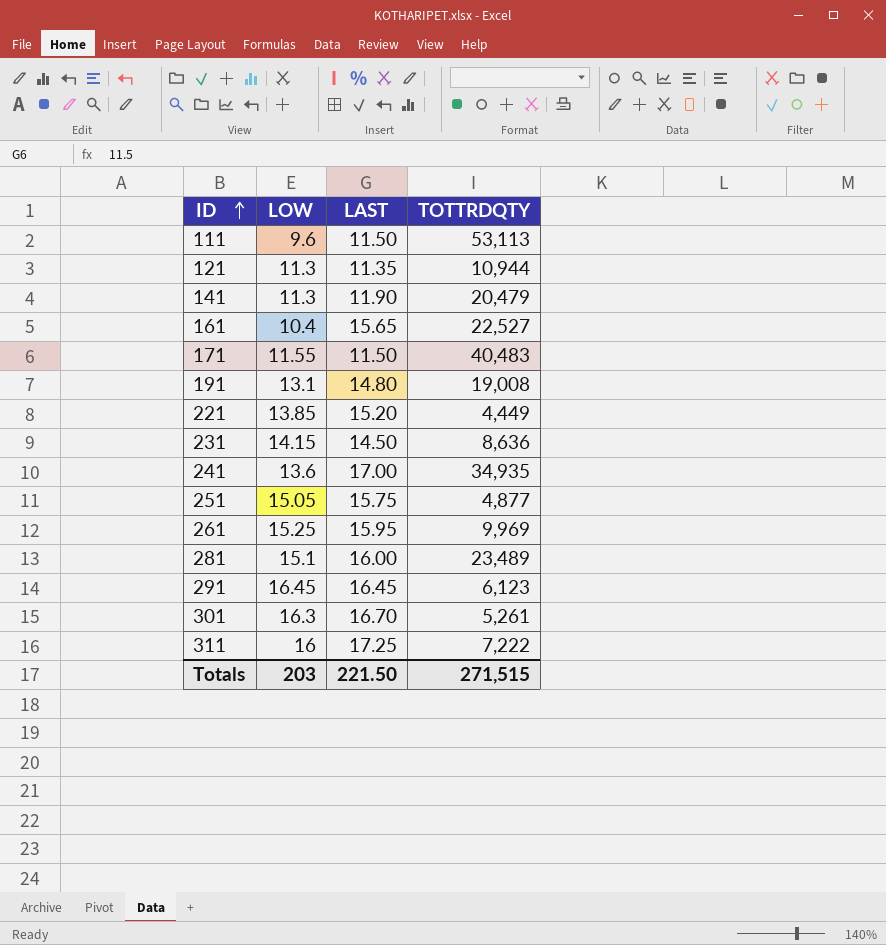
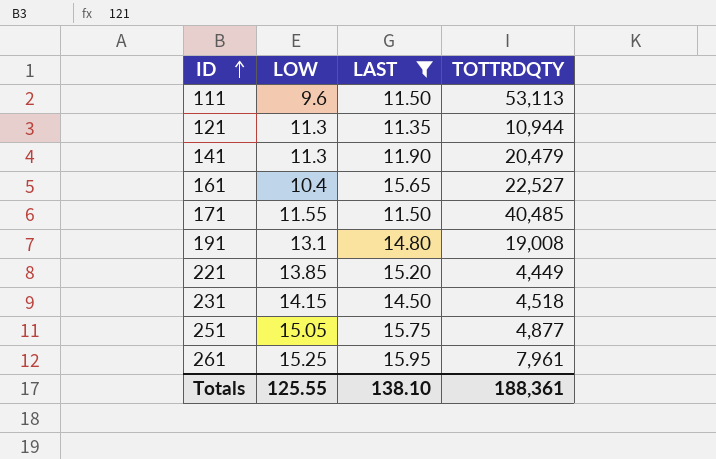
filter: none -> LAST <= 15.95
171 | TOTTRDQTY: 40,483 -> 40,485
231 | TOTTRDQTY: 8,636 -> 4,518
261 | TOTTRDQTY: 9,969 -> 7,961
Totals | LOW: 203 -> 125.55
Totals | LAST: 221.50 -> 138.10
Totals | TOTTRDQTY: 271,515 -> 188,361

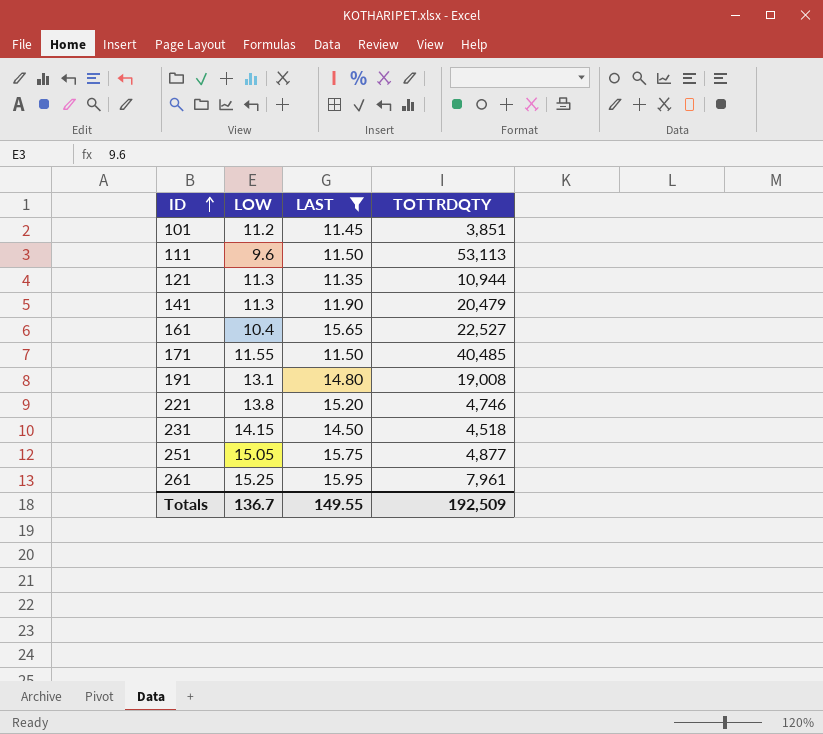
row 101: none -> 11.2 | 11.45 | 3,851
221 | LOW: 13.85 -> 13.8
221 | TOTTRDQTY: 4,449 -> 4,746
Totals | LOW: 125.55 -> 136.7
Totals | LAST: 138.10 -> 149.55
Totals | TOTTRDQTY: 188,361 -> 192,509

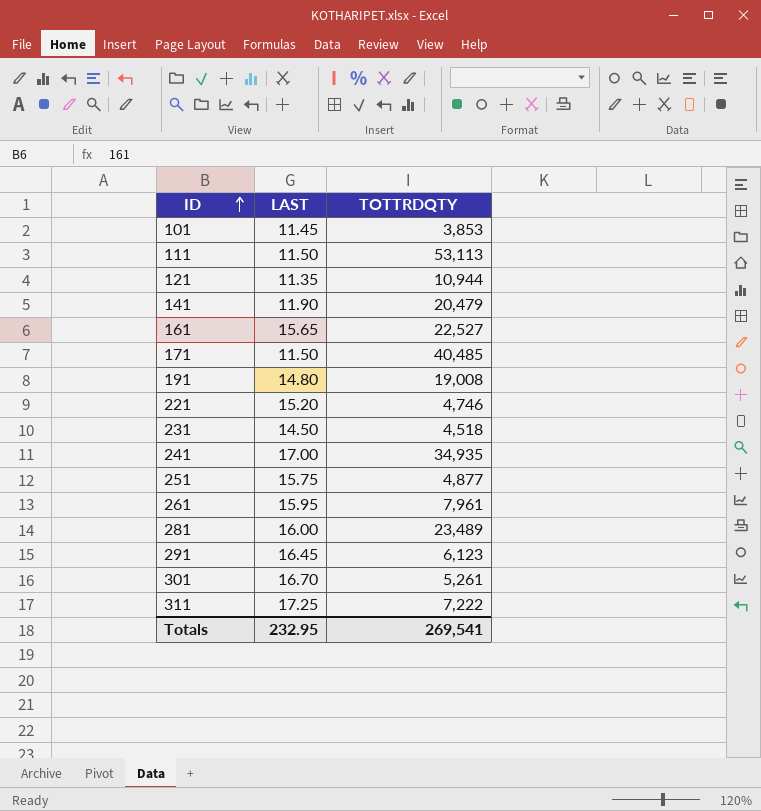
filter: LAST <= 15.95 -> none
column LOW | position: 2 -> none
101 | TOTTRDQTY: 3,851 -> 3,853
Totals | LAST: 149.55 -> 232.95
Totals | TOTTRDQTY: 192,509 -> 269,541

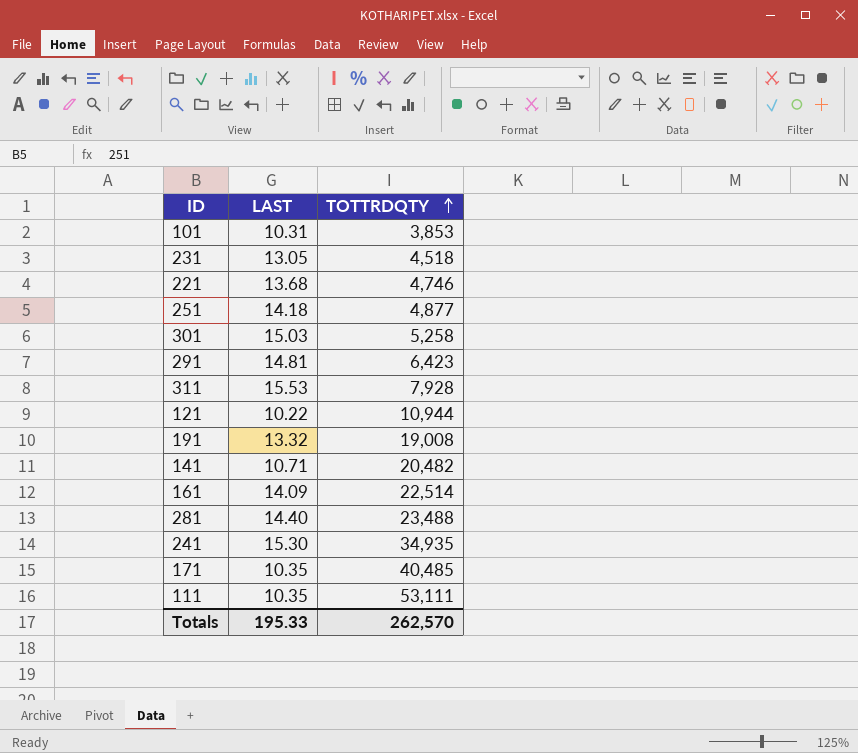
row order: ID ascending -> TOTTRDQTY ascending
row 261: 15.95 | 7,961 -> none
101 | LAST: 11.45 -> 10.31
231 | LAST: 14.50 -> 13.05
221 | LAST: 15.20 -> 13.68
251 | LAST: 15.75 -> 14.18
301 | LAST: 16.70 -> 15.03
301 | TOTTRDQTY: 5,261 -> 5,258
291 | LAST: 16.45 -> 14.81
291 | TOTTRDQTY: 6,123 -> 6,423
311 | LAST: 17.25 -> 15.53
311 | TOTTRDQTY: 7,222 -> 7,928
121 | LAST: 11.35 -> 10.22
191 | LAST: 14.80 -> 13.32
141 | LAST: 11.90 -> 10.71
141 | TOTTRDQTY: 20,479 -> 20,482
161 | LAST: 15.65 -> 14.09
161 | TOTTRDQTY: 22,527 -> 22,514
281 | LAST: 16.00 -> 14.40
281 | TOTTRDQTY: 23,489 -> 23,488
241 | LAST: 17.00 -> 15.30
171 | LAST: 11.50 -> 10.35
111 | LAST: 11.50 -> 10.35
111 | TOTTRDQTY: 53,113 -> 53,111
Totals | LAST: 232.95 -> 195.33
Totals | TOTTRDQTY: 269,541 -> 262,570

